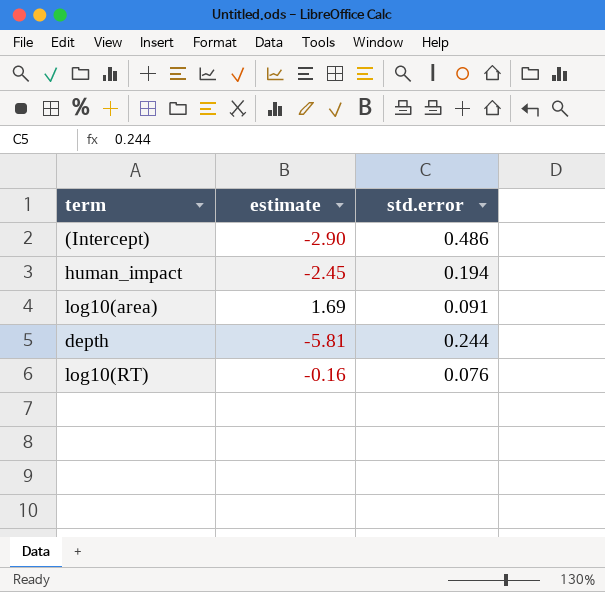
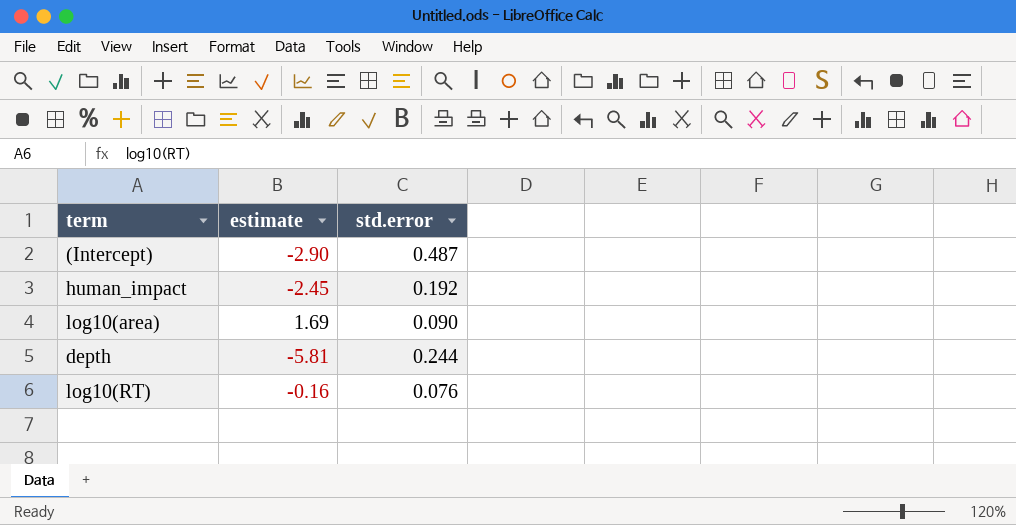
(Intercept) | std.error: 0.486 -> 0.487
human_impact | std.error: 0.194 -> 0.192
log10(area) | std.error: 0.091 -> 0.090

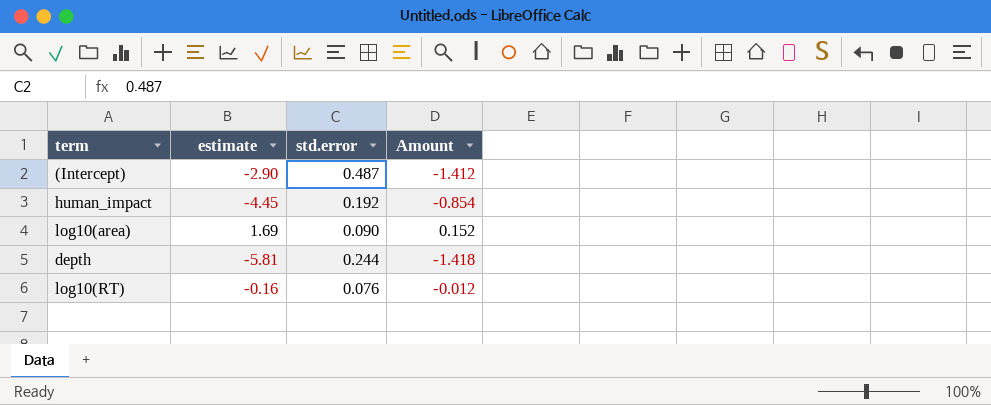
column Amount | formula: none -> [estimate] * [std.error]
human_impact | estimate: -2.45 -> -4.45

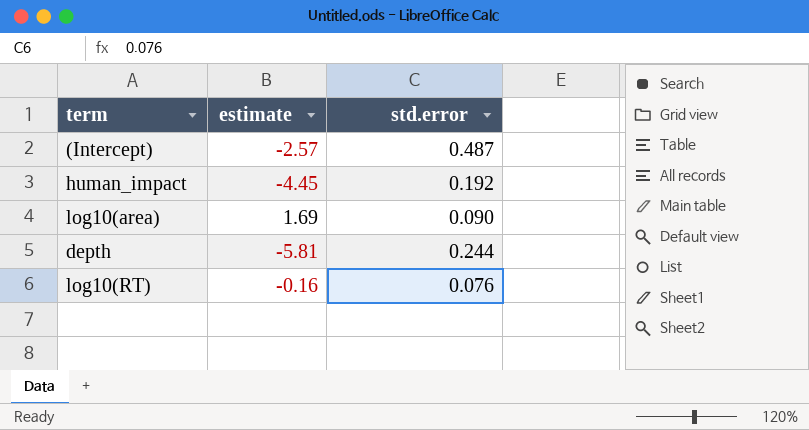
column Amount | formula: [estimate] * [std.error] -> none
(Intercept) | estimate: -2.90 -> -2.57

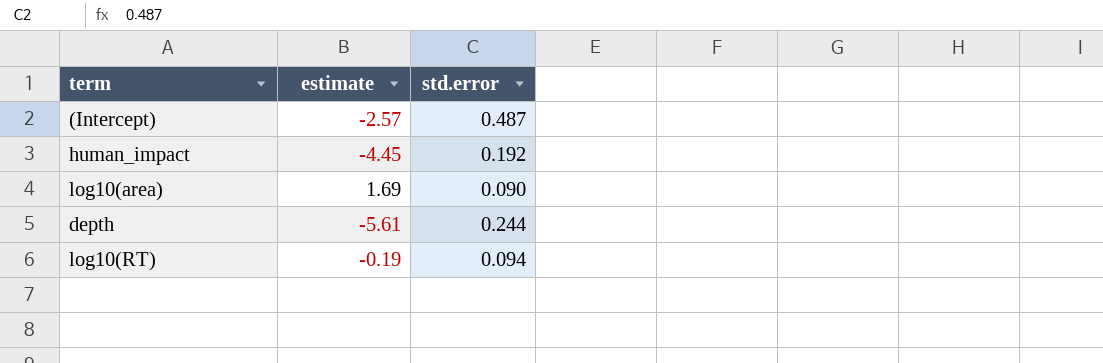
depth | estimate: -5.81 -> -5.61
log10(RT) | estimate: -0.16 -> -0.19
log10(RT) | std.error: 0.076 -> 0.094

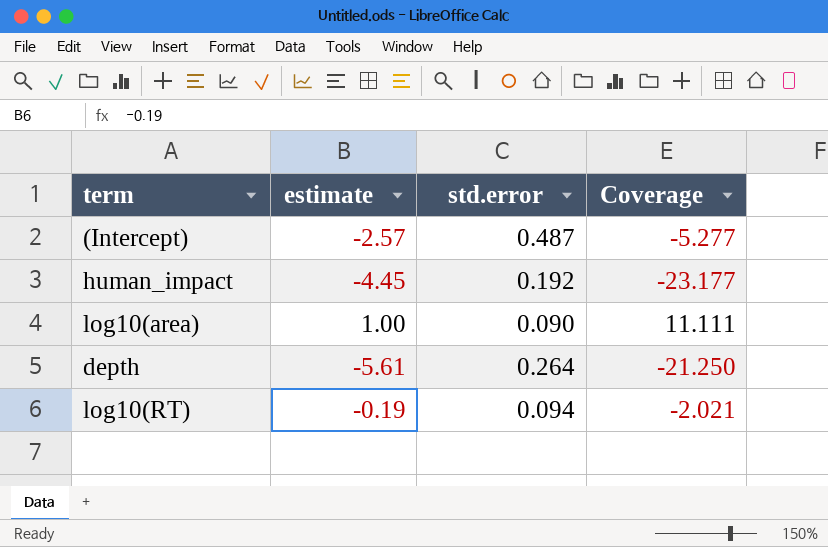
column Coverage | formula: none -> [estimate] / [std.error]
log10(area) | estimate: 1.69 -> 1.00
depth | std.error: 0.244 -> 0.264

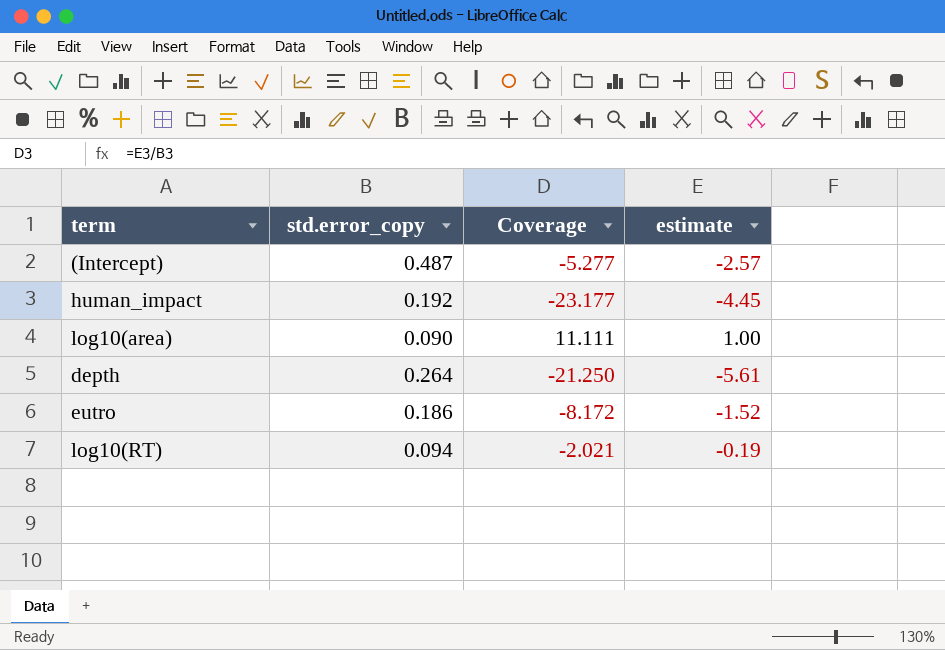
column name: std.error -> std.error_copy
column estimate | position: 2 -> 4
row eutro: none -> 0.186 | -8.172 | -1.52

